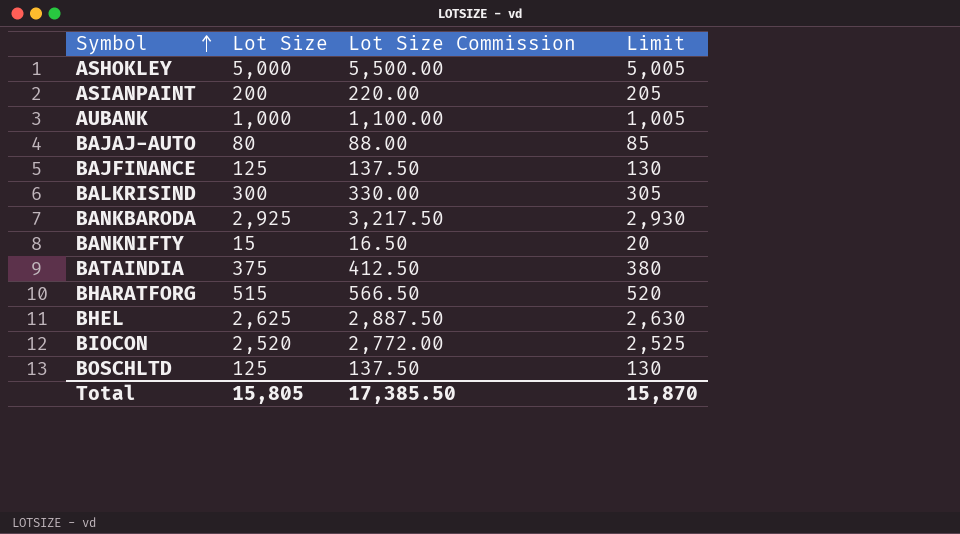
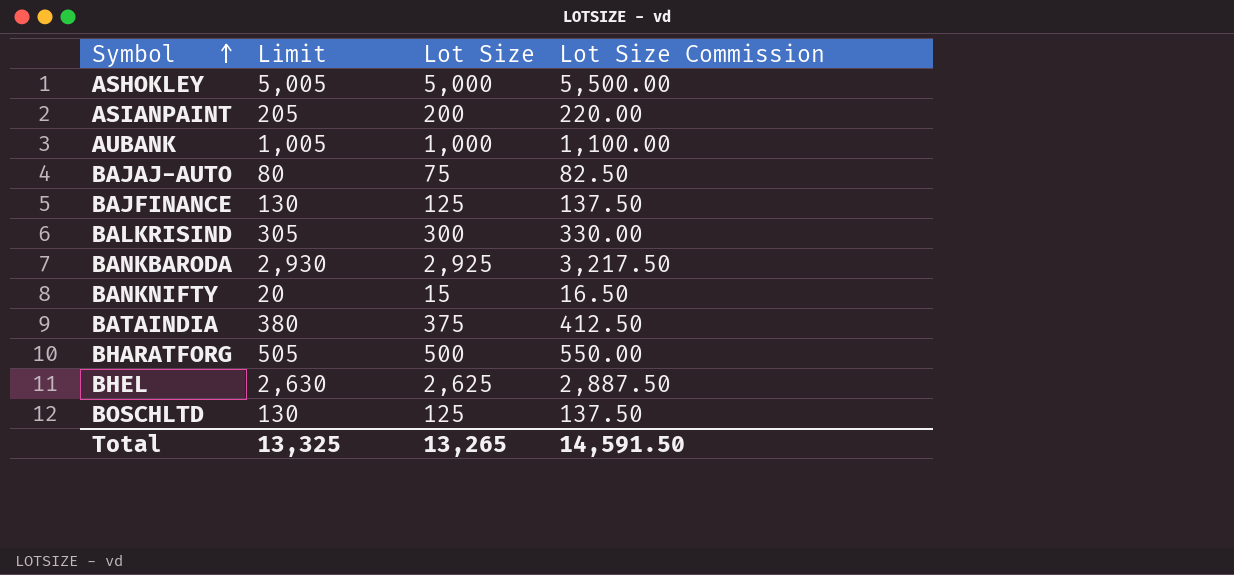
column Limit | position: 4 -> 2
row BIOCON: 2,520 | 2,772.00 | 2,525 -> none
BAJAJ-AUTO | Limit: 85 -> 80
BAJAJ-AUTO | Lot Size: 80 -> 75
BAJAJ-AUTO | Lot Size Commission: 88.00 -> 82.50
BHARATFORG | Limit: 520 -> 505
BHARATFORG | Lot Size: 515 -> 500
BHARATFORG | Lot Size Commission: 566.50 -> 550.00
Total | Limit: 15,870 -> 13,325
Total | Lot Size: 15,805 -> 13,265
Total | Lot Size Commission: 17,385.50 -> 14,591.50

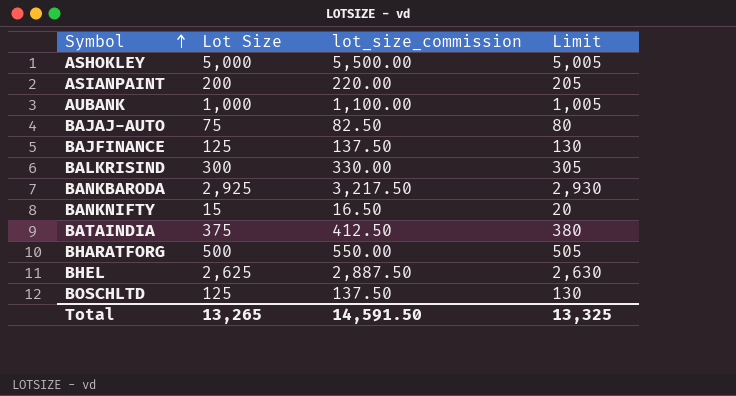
column name: Lot Size Commission -> lot_size_commission
column Limit | position: 2 -> 4

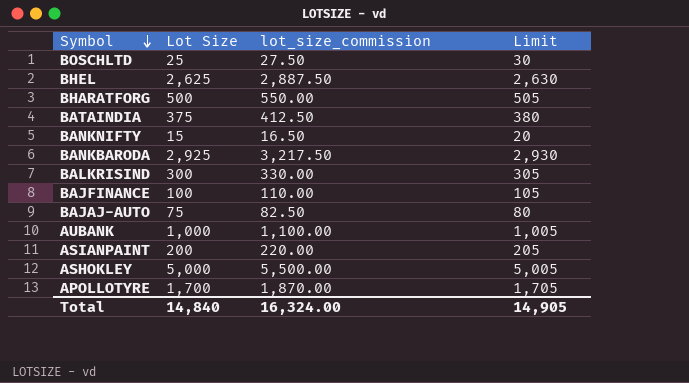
row order: Symbol ascending -> Symbol descending
BOSCHLTD | Lot Size: 125 -> 25
BOSCHLTD | lot_size_commission: 137.50 -> 27.50
BOSCHLTD | Limit: 130 -> 30
BAJFINANCE | Lot Size: 125 -> 100
BAJFINANCE | lot_size_commission: 137.50 -> 110.00
BAJFINANCE | Limit: 130 -> 105
row APOLLOTYRE: none -> 1,700 | 1,870.00 | 1,705
Total | Lot Size: 13,265 -> 14,840
Total | lot_size_commission: 14,591.50 -> 16,324.00
Total | Limit: 13,325 -> 14,905

